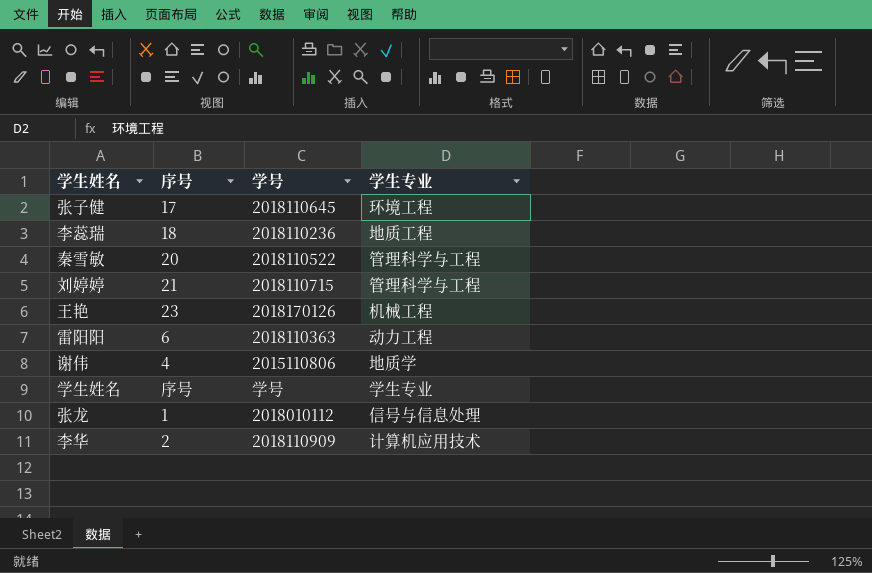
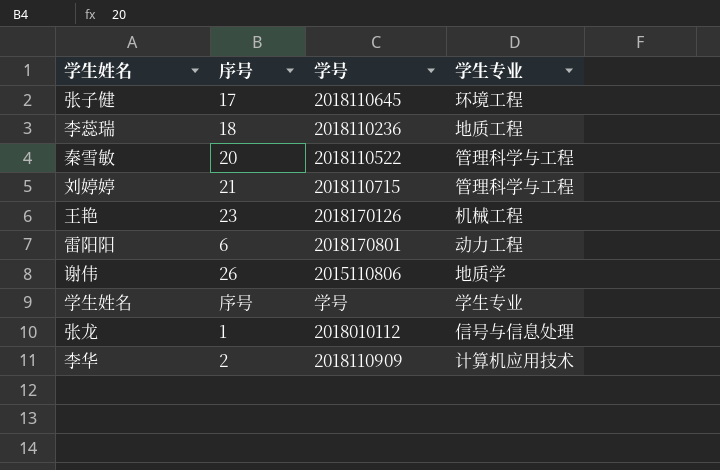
雷阳阳 | 学号: 2018110363 -> 2018170801
谢伟 | 序号: 4 -> 26

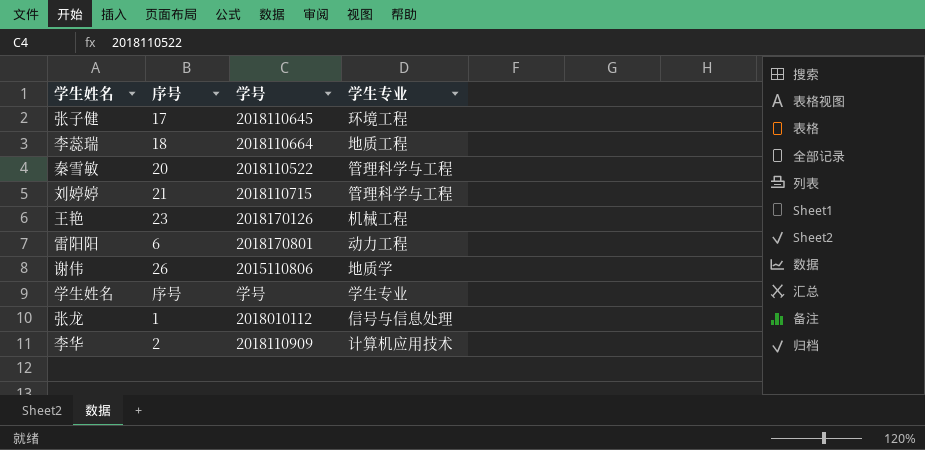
李蕊瑞 | 学号: 2018110236 -> 2018110664

